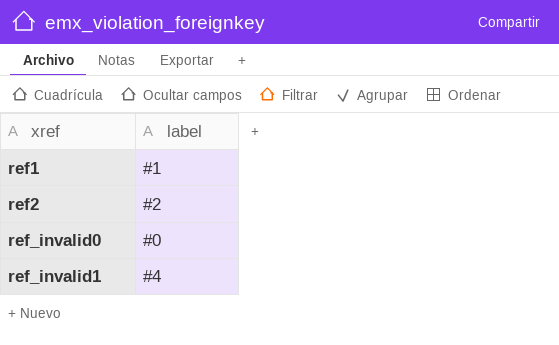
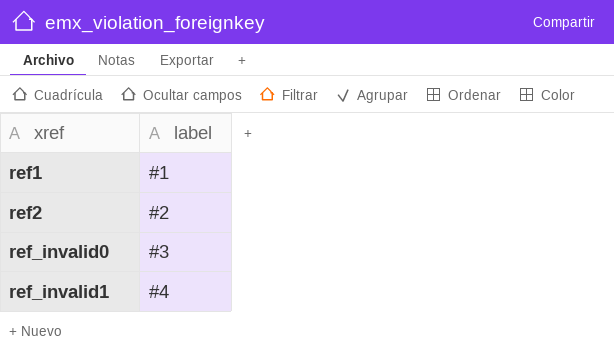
ref_invalid0 | label: #0 -> #3

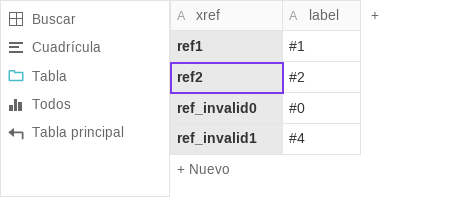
ref_invalid0 | label: #3 -> #0

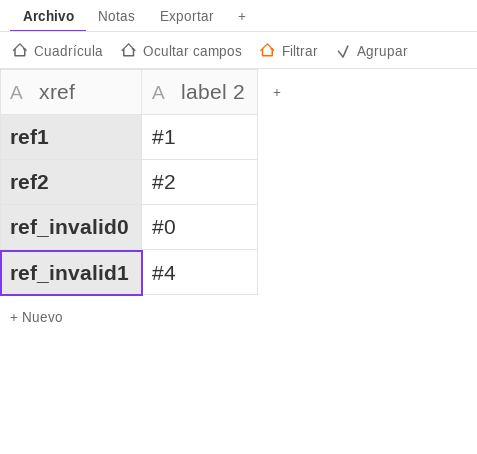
column name: label -> label 2

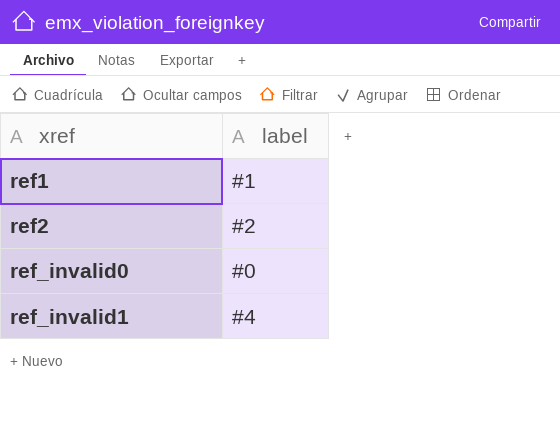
column name: label 2 -> label

